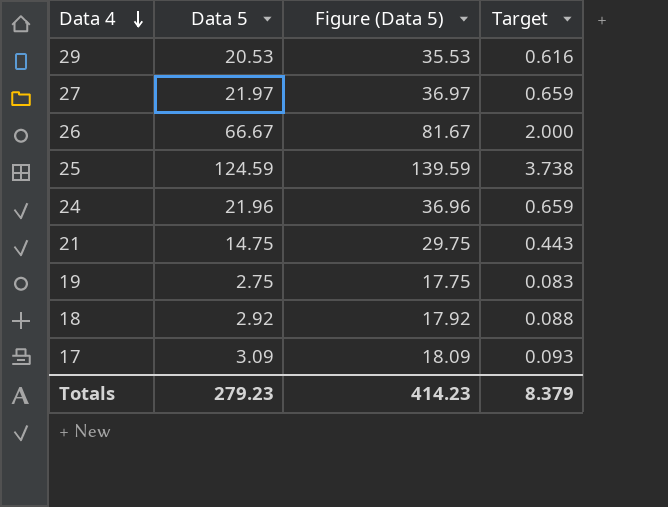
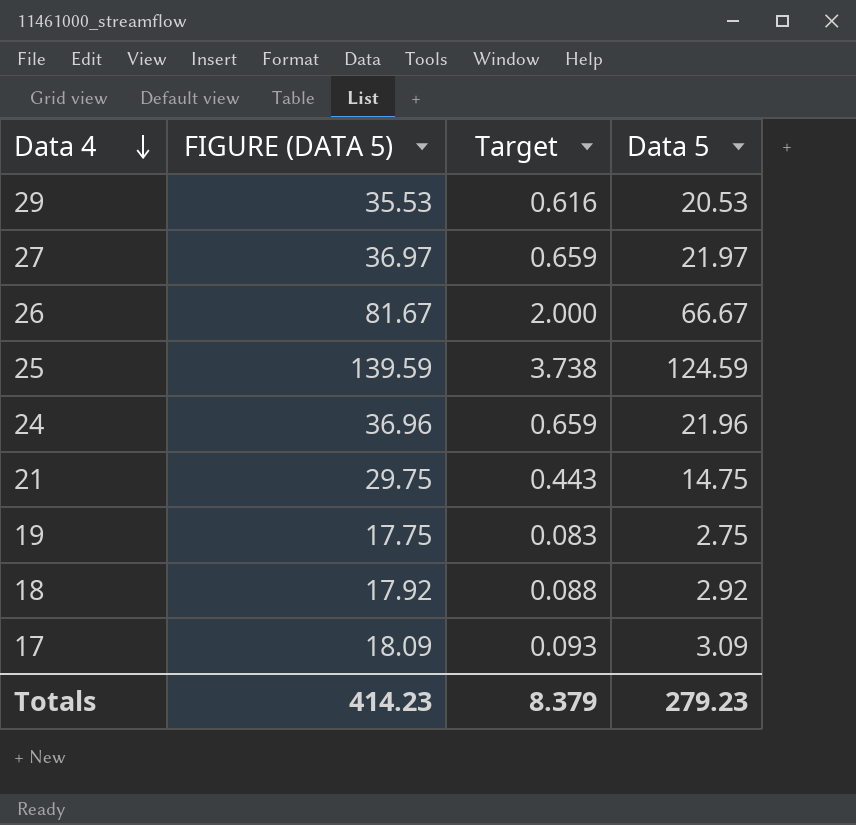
column name: Figure (Data 5) -> FIGURE (DATA 5)
column Data 5 | position: 2 -> 4

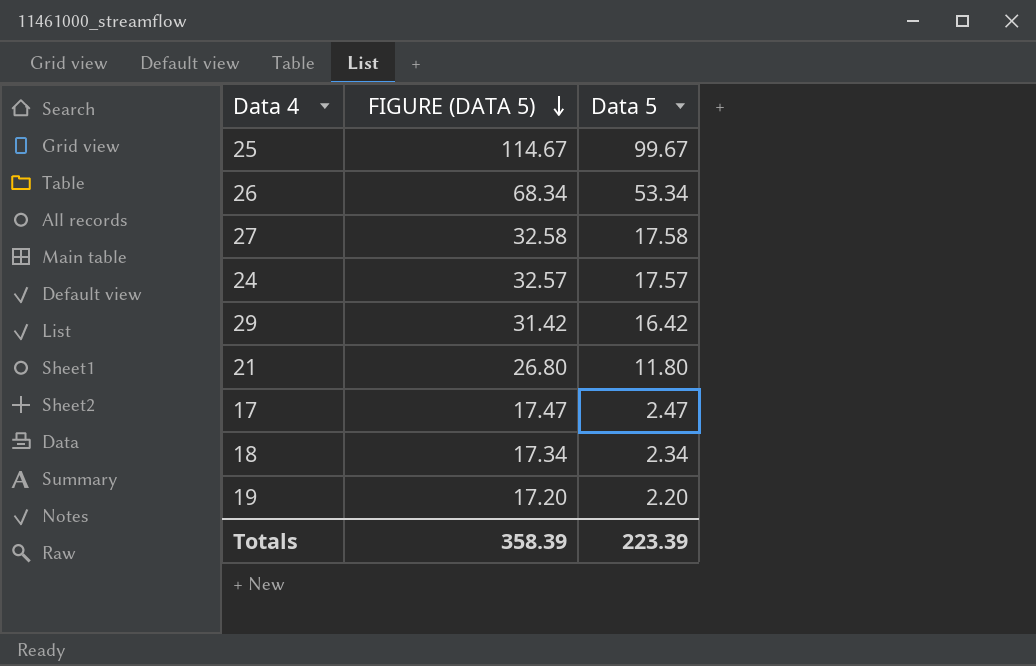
row order: Data 4 descending -> FIGURE (DATA 5) descending
column Target | formula: [Data 5] * 0.03 -> none
25 | FIGURE (DATA 5): 139.59 -> 114.67
25 | Data 5: 124.59 -> 99.67
26 | FIGURE (DATA 5): 81.67 -> 68.34
26 | Data 5: 66.67 -> 53.34
27 | FIGURE (DATA 5): 36.97 -> 32.58
27 | Data 5: 21.97 -> 17.58
24 | FIGURE (DATA 5): 36.96 -> 32.57
24 | Data 5: 21.96 -> 17.57
29 | FIGURE (DATA 5): 35.53 -> 31.42
29 | Data 5: 20.53 -> 16.42
21 | FIGURE (DATA 5): 29.75 -> 26.80
21 | Data 5: 14.75 -> 11.80
17 | FIGURE (DATA 5): 18.09 -> 17.47
17 | Data 5: 3.09 -> 2.47
18 | FIGURE (DATA 5): 17.92 -> 17.34
18 | Data 5: 2.92 -> 2.34
19 | FIGURE (DATA 5): 17.75 -> 17.20
19 | Data 5: 2.75 -> 2.20
Totals | FIGURE (DATA 5): 414.23 -> 358.39
Totals | Data 5: 279.23 -> 223.39

